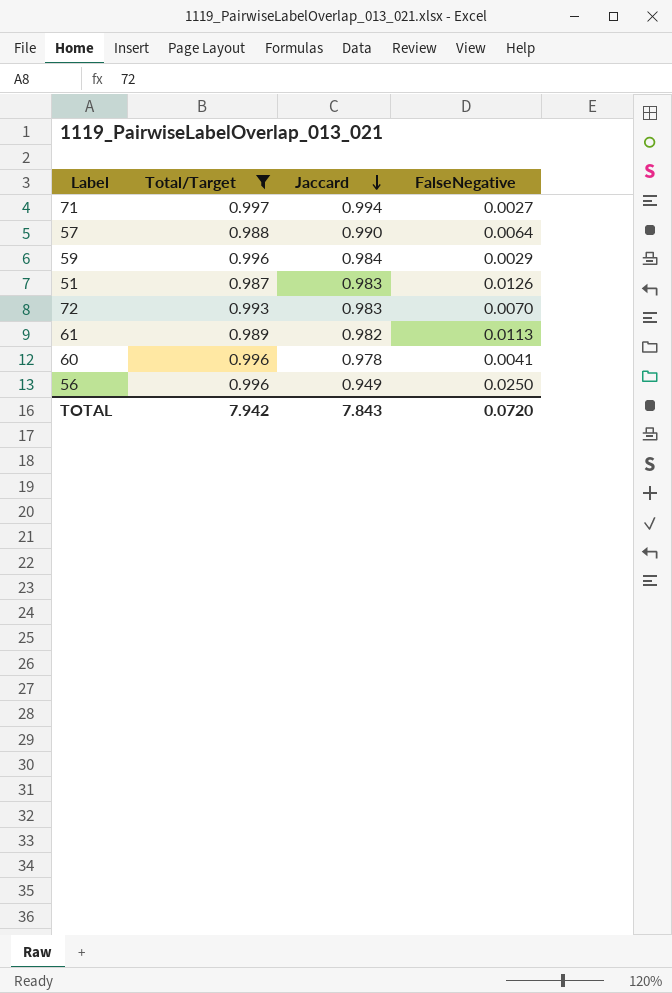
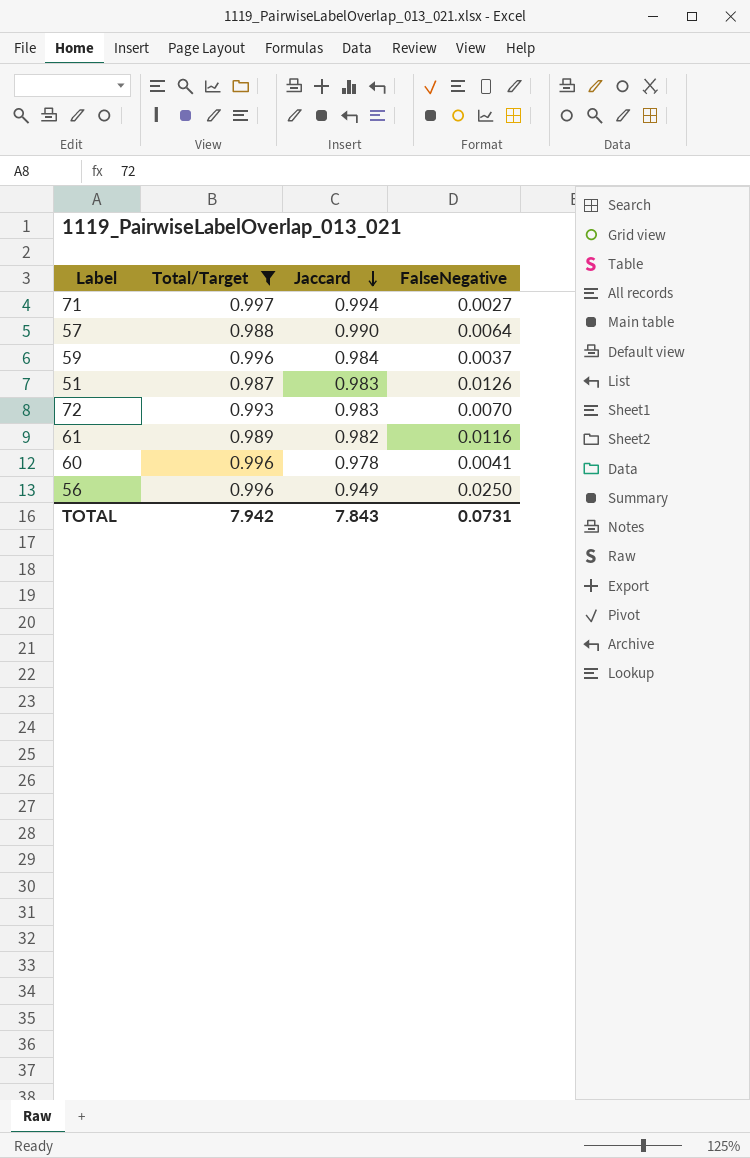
59 | FalseNegative: 0.0029 -> 0.0037
61 | FalseNegative: 0.0113 -> 0.0116
TOTAL | FalseNegative: 0.0720 -> 0.0731

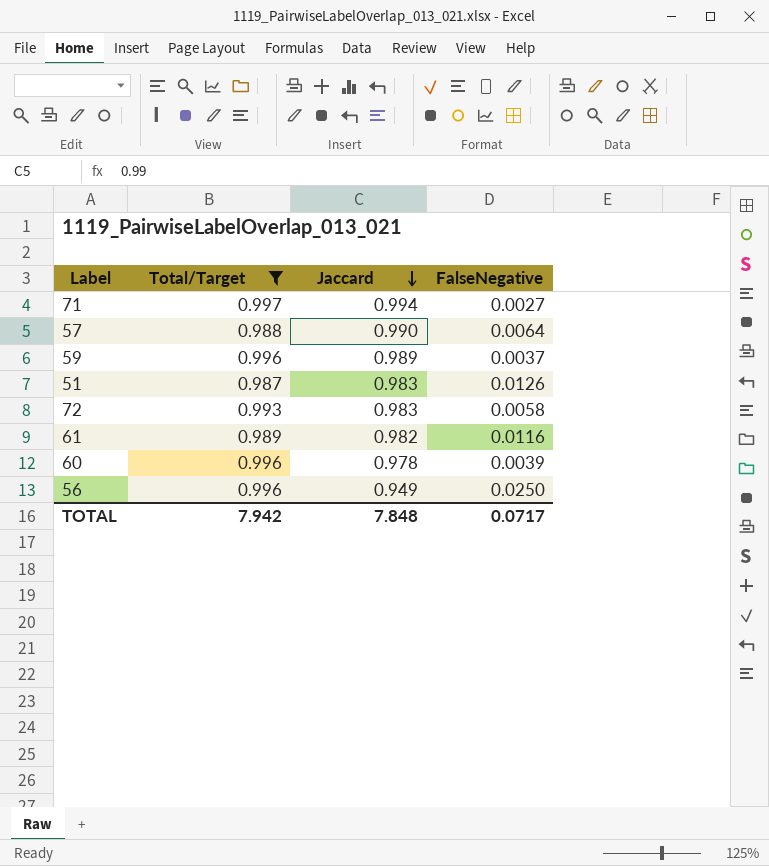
59 | Jaccard: 0.984 -> 0.989
72 | FalseNegative: 0.0070 -> 0.0058
60 | FalseNegative: 0.0041 -> 0.0039
TOTAL | Jaccard: 7.843 -> 7.848
TOTAL | FalseNegative: 0.0731 -> 0.0717

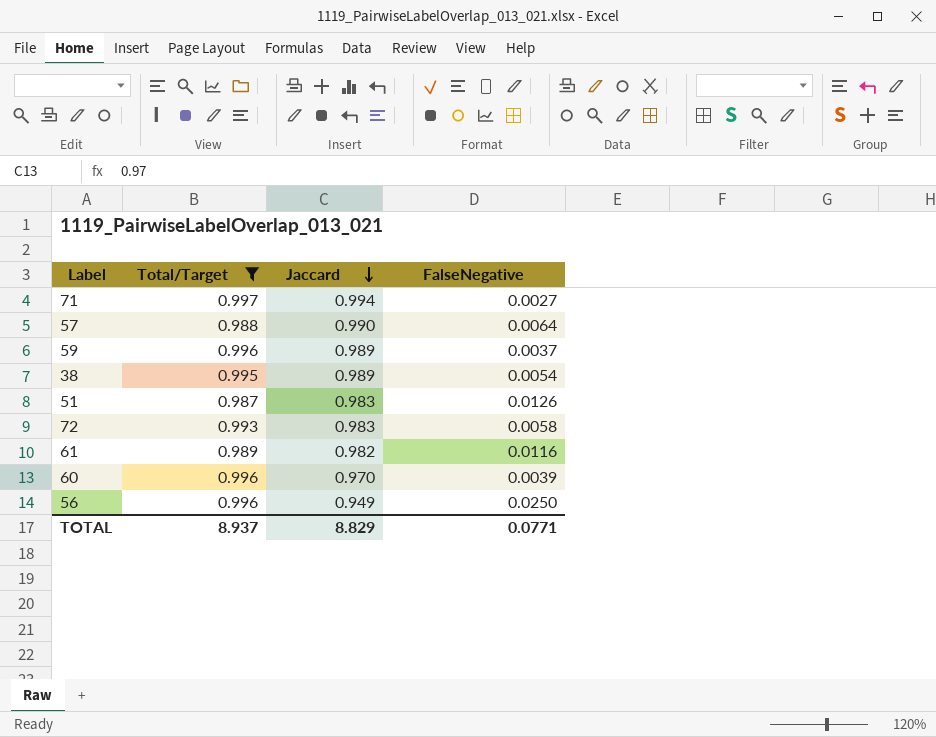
row 38: none -> 0.995 | 0.989 | 0.0054
60 | Jaccard: 0.978 -> 0.970
TOTAL | Total/Target: 7.942 -> 8.937
TOTAL | Jaccard: 7.848 -> 8.829
TOTAL | FalseNegative: 0.0717 -> 0.0771

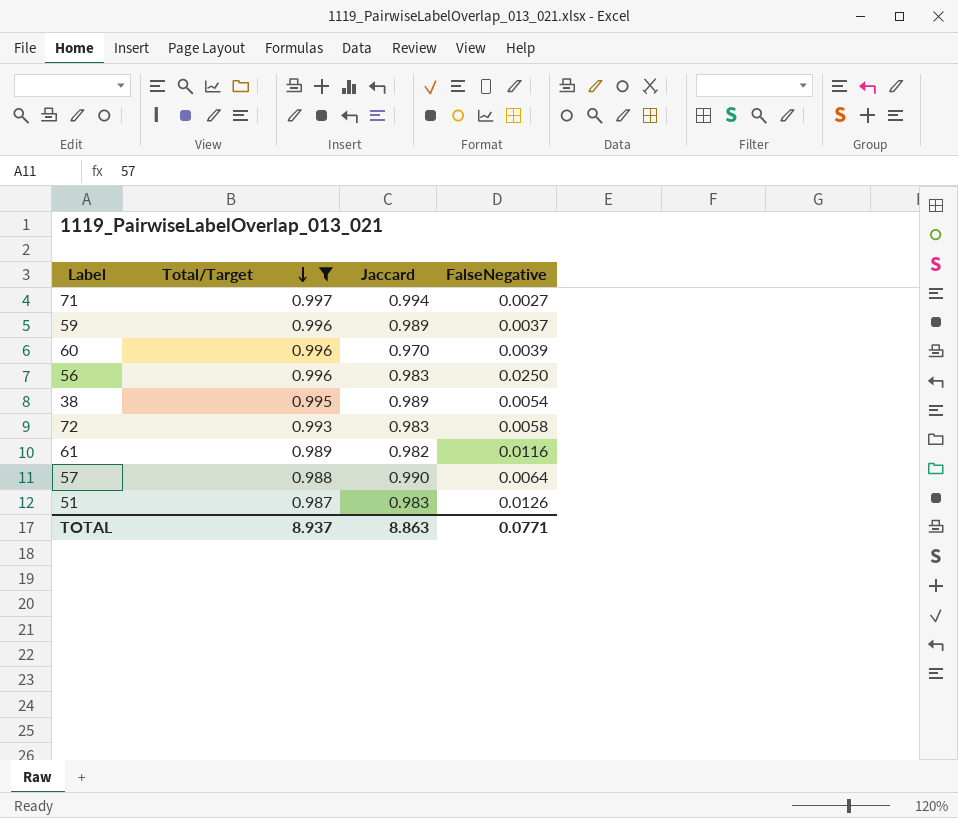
row order: Jaccard descending -> Total/Target descending
56 | Jaccard: 0.949 -> 0.983
TOTAL | Jaccard: 8.829 -> 8.863

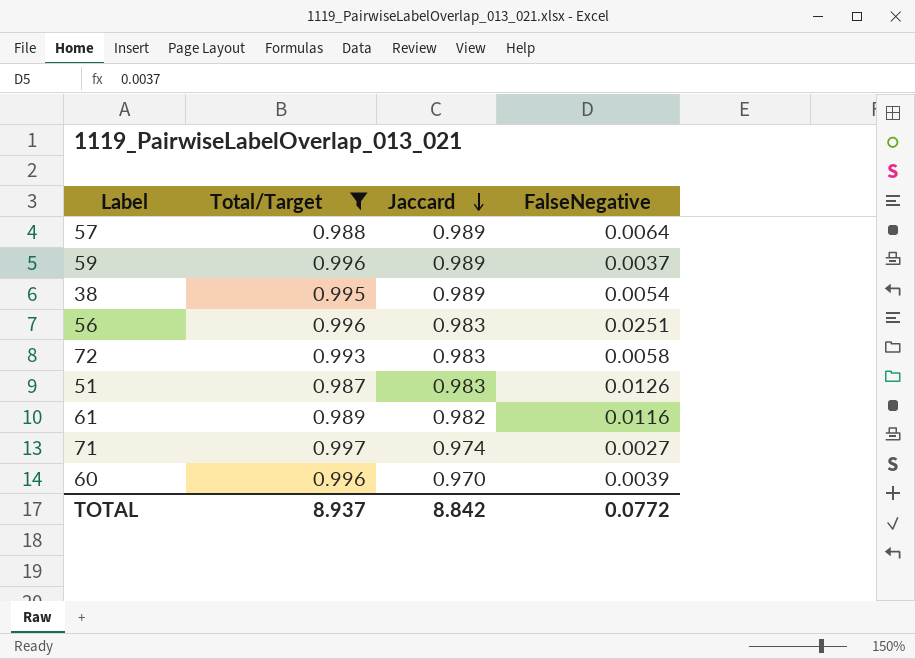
row order: Total/Target descending -> Jaccard descending
57 | Jaccard: 0.990 -> 0.989
56 | FalseNegative: 0.0250 -> 0.0251
71 | Jaccard: 0.994 -> 0.974
TOTAL | Jaccard: 8.863 -> 8.842
TOTAL | FalseNegative: 0.0771 -> 0.0772

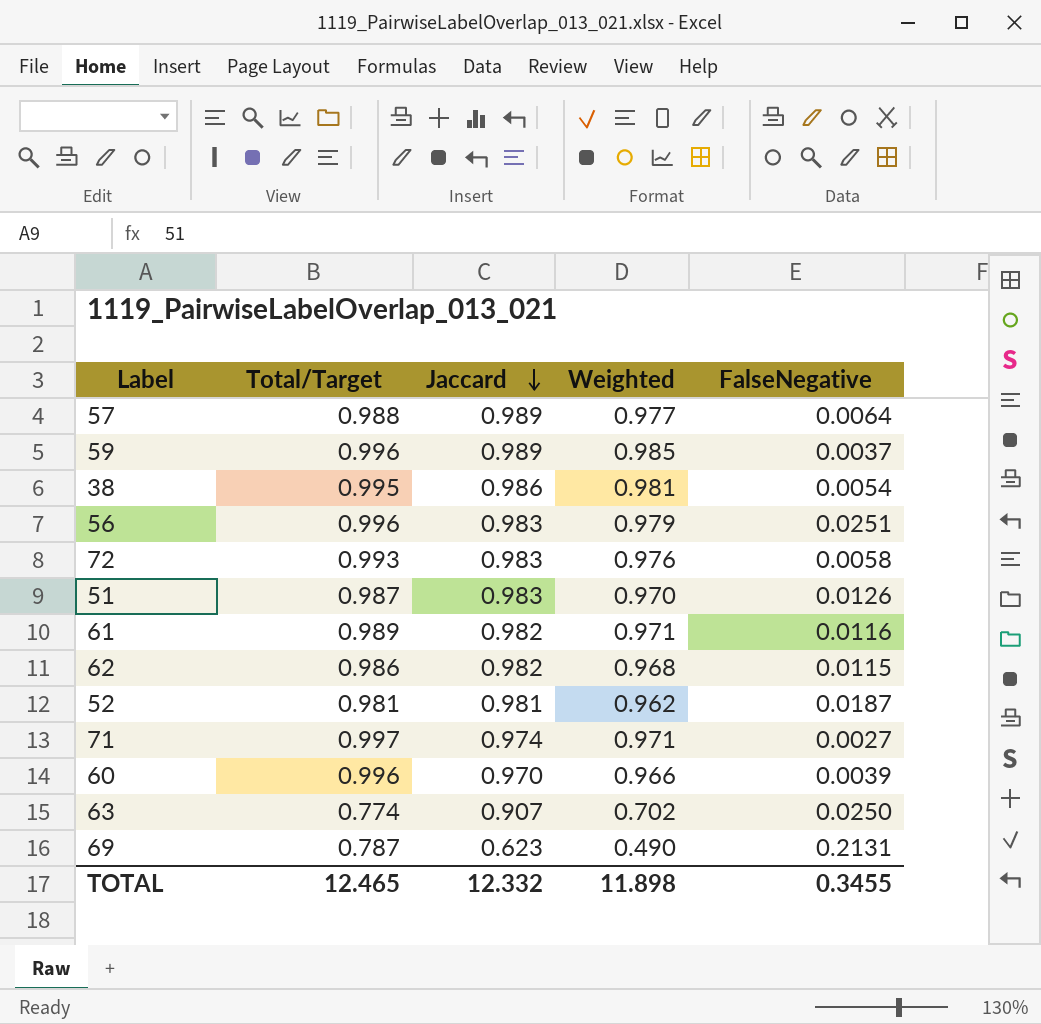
filter: Total/Target >= 0.987 -> none
column Weighted | formula: none -> [Total/Target] * [Jaccard]
38 | Jaccard: 0.989 -> 0.986
TOTAL | Total/Target: 8.937 -> 12.465
TOTAL | Jaccard: 8.842 -> 12.332
TOTAL | FalseNegative: 0.0772 -> 0.3455

